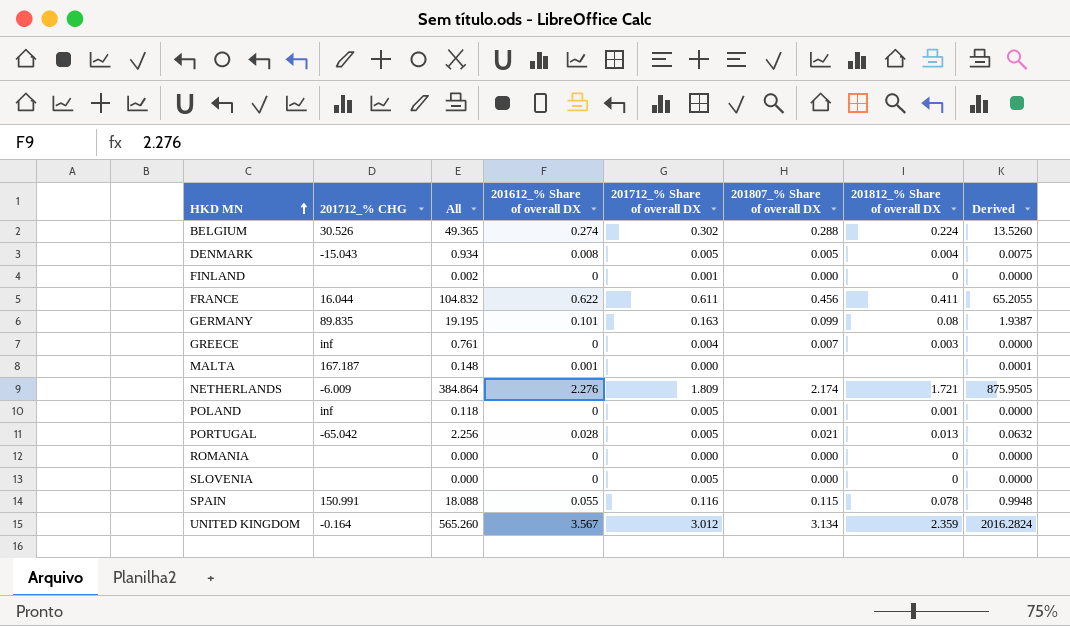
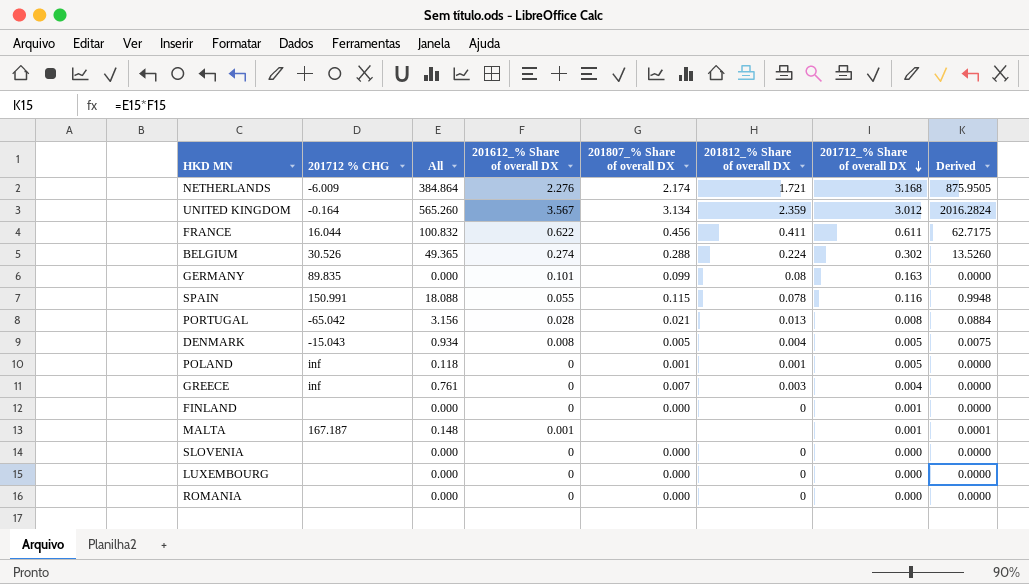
row order: HKD MN ascending -> 201712_% Share of overall DX descending
column name: 201712_% CHG -> 201712 % CHG
column 201712_% Share of overall DX | position: 5 -> 7
NETHERLANDS | 201712_% Share of overall DX: 1.809 -> 3.168
FRANCE | All: 104.832 -> 100.832
FRANCE | Derived: 65.2055 -> 62.7175
GERMANY | All: 19.195 -> 0.000
GERMANY | Derived: 1.9387 -> 0.0000
PORTUGAL | All: 2.256 -> 3.156
PORTUGAL | 201712_% Share of overall DX: 0.005 -> 0.008
PORTUGAL | Derived: 0.0632 -> 0.0884
FINLAND | All: 0.002 -> 0.000
MALTA | 201712_% Share of overall DX: 0.000 -> 0.001
SLOVENIA | 201712_% Share of overall DX: 0.005 -> 0.000
row LUXEMBOURG: none -> none | 0.000 | 0 | 0.000 | 0 | 0.000 | 0.0000

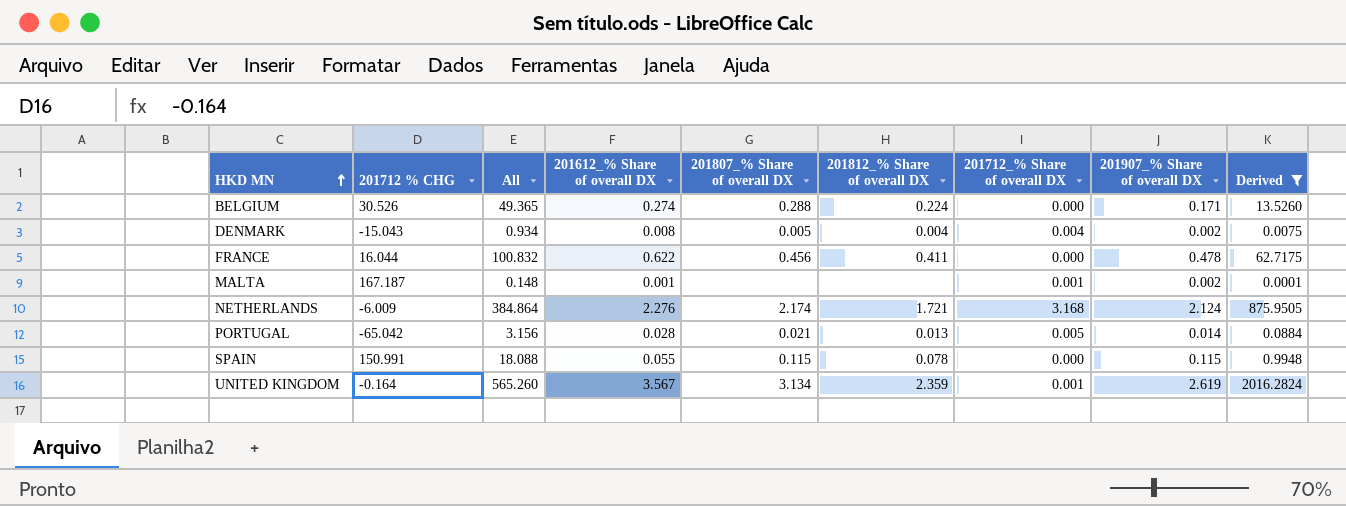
filter: none -> Derived != 0.0000
row order: 201712_% Share of overall DX descending -> HKD MN ascending
column 201907_% Share of overall DX | position: none -> 8
BELGIUM | 201712_% Share of overall DX: 0.302 -> 0.000
DENMARK | 201712_% Share of overall DX: 0.005 -> 0.004
FRANCE | 201712_% Share of overall DX: 0.611 -> 0.000
PORTUGAL | 201712_% Share of overall DX: 0.008 -> 0.005
SPAIN | 201712_% Share of overall DX: 0.116 -> 0.000
UNITED KINGDOM | 201712_% Share of overall DX: 3.012 -> 0.001

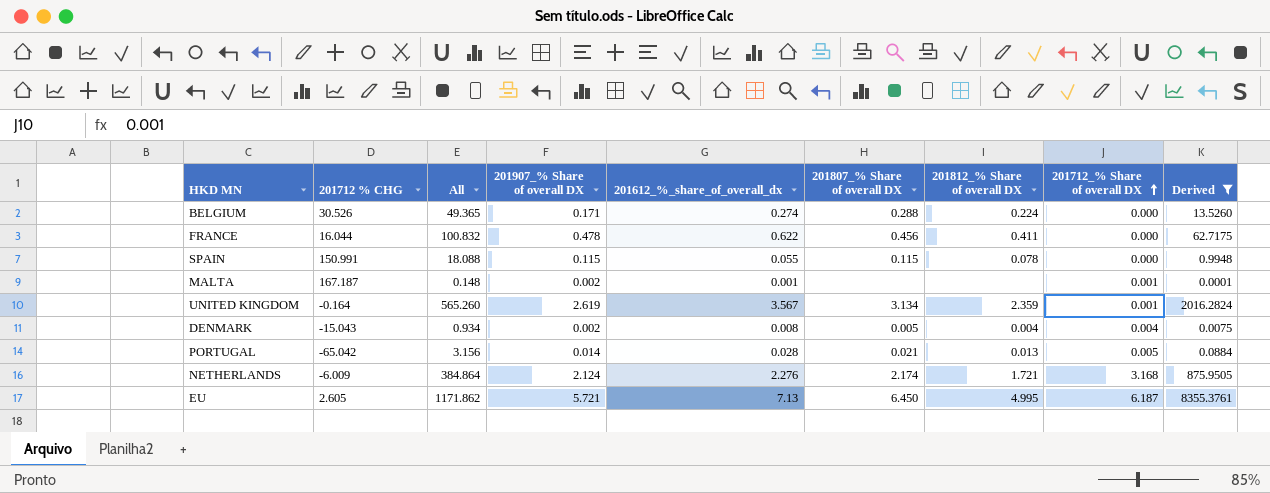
row order: HKD MN ascending -> 201712_% Share of overall DX ascending
column 201907_% Share of overall DX | position: 8 -> 4
column name: 201612_% Share of overall DX -> 201612_%_share_of_overall_dx
row EU: none -> 2.605 | 1171.862 | 5.721 | 7.13 | 6.450 | 4.995 | 6.187 | 8355.3761

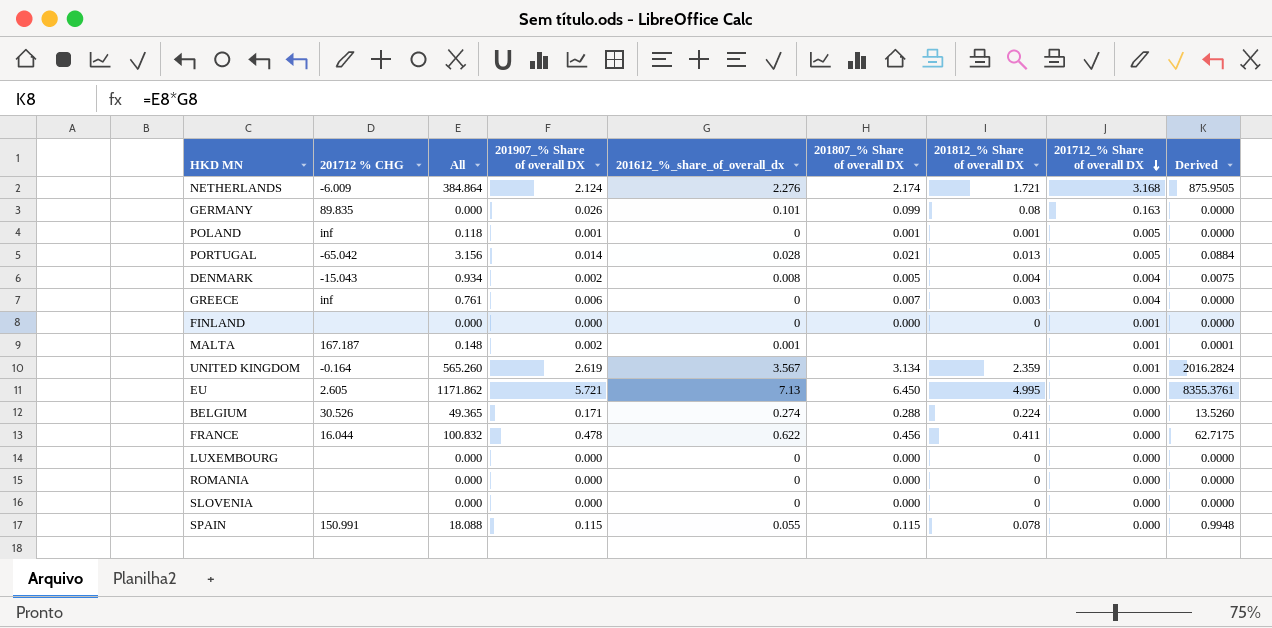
filter: Derived != 0.0000 -> none
row order: 201712_% Share of overall DX ascending -> 201712_% Share of overall DX descending
EU | 201712_% Share of overall DX: 6.187 -> 0.000

